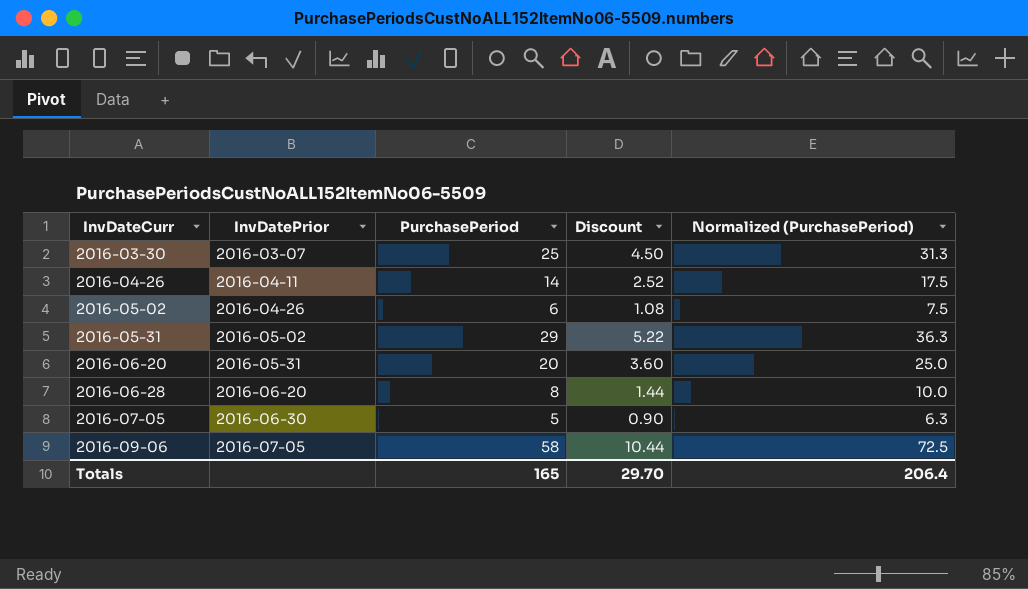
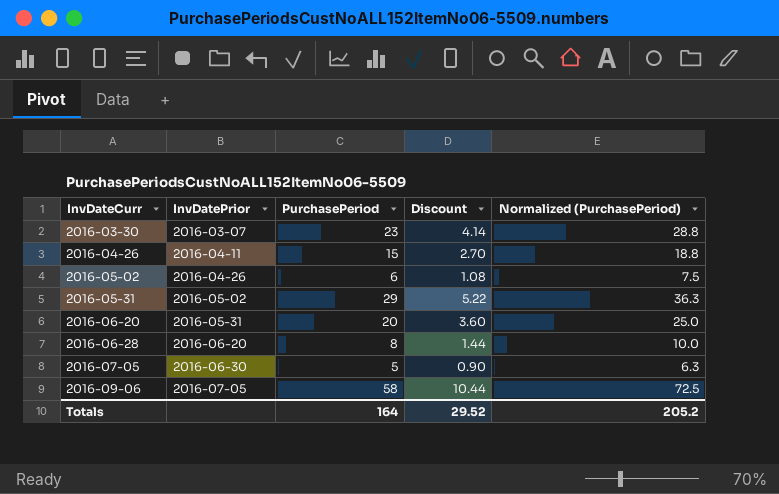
2016-03-30 | PurchasePeriod: 25 -> 23
2016-03-30 | Discount: 4.50 -> 4.14
2016-03-30 | Normalized (PurchasePeriod): 31.3 -> 28.8
2016-04-26 | PurchasePeriod: 14 -> 15
2016-04-26 | Discount: 2.52 -> 2.70
2016-04-26 | Normalized (PurchasePeriod): 17.5 -> 18.8
Totals | PurchasePeriod: 165 -> 164
Totals | Discount: 29.70 -> 29.52
Totals | Normalized (PurchasePeriod): 206.4 -> 205.2

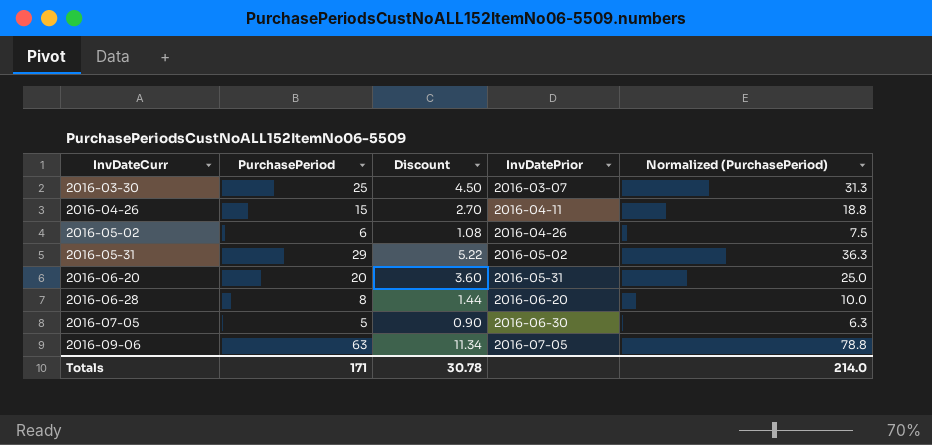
column InvDatePrior | position: 2 -> 4
2016-03-30 | PurchasePeriod: 23 -> 25
2016-03-30 | Discount: 4.14 -> 4.50
2016-03-30 | Normalized (PurchasePeriod): 28.8 -> 31.3
2016-09-06 | PurchasePeriod: 58 -> 63
2016-09-06 | Discount: 10.44 -> 11.34
2016-09-06 | Normalized (PurchasePeriod): 72.5 -> 78.8
Totals | PurchasePeriod: 164 -> 171
Totals | Discount: 29.52 -> 30.78
Totals | Normalized (PurchasePeriod): 205.2 -> 214.0

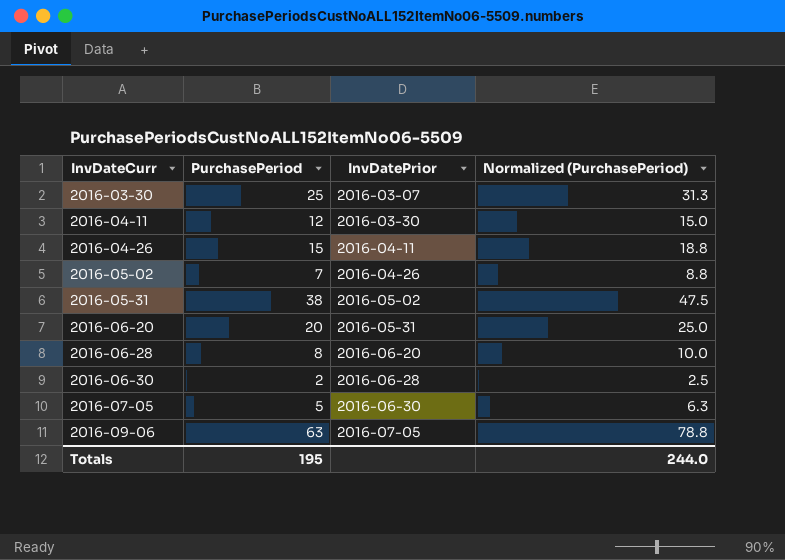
column Discount | formula: [PurchasePeriod] * 0.18 -> none
row 2016-04-11: none -> 12 | 2016-03-30 | 15.0
2016-05-02 | PurchasePeriod: 6 -> 7
2016-05-02 | Normalized (PurchasePeriod): 7.5 -> 8.8
2016-05-31 | PurchasePeriod: 29 -> 38
2016-05-31 | Normalized (PurchasePeriod): 36.3 -> 47.5
row 2016-06-30: none -> 2 | 2016-06-28 | 2.5
Totals | PurchasePeriod: 171 -> 195
Totals | Normalized (PurchasePeriod): 214.0 -> 244.0

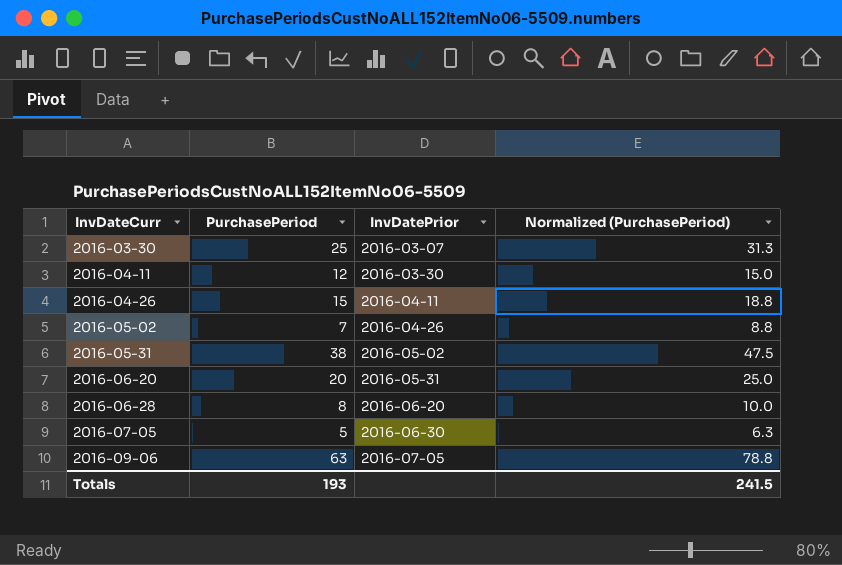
row 2016-06-30: 2 | 2016-06-28 | 2.5 -> none
Totals | PurchasePeriod: 195 -> 193
Totals | Normalized (PurchasePeriod): 244.0 -> 241.5

